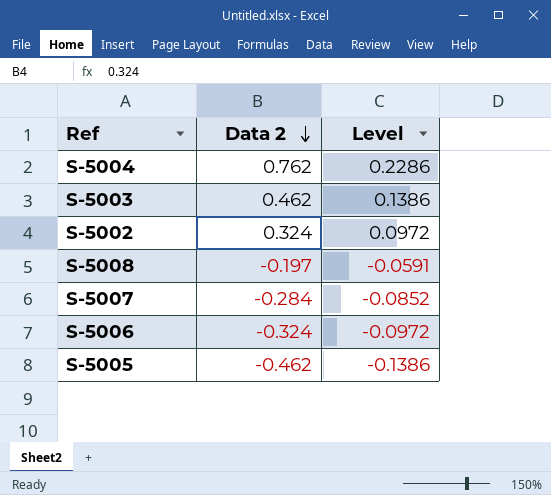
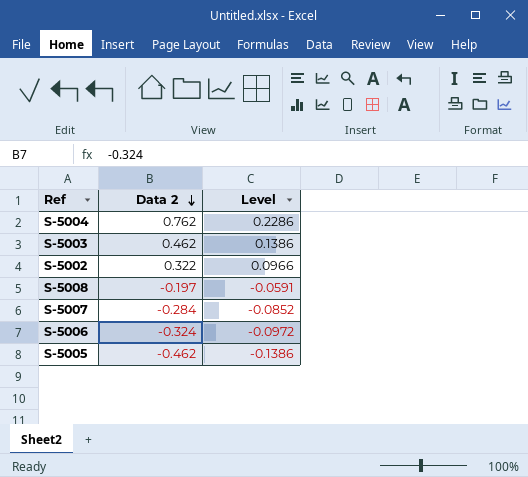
S-5002 | Data 2: 0.324 -> 0.322
S-5002 | Level: 0.0972 -> 0.0966

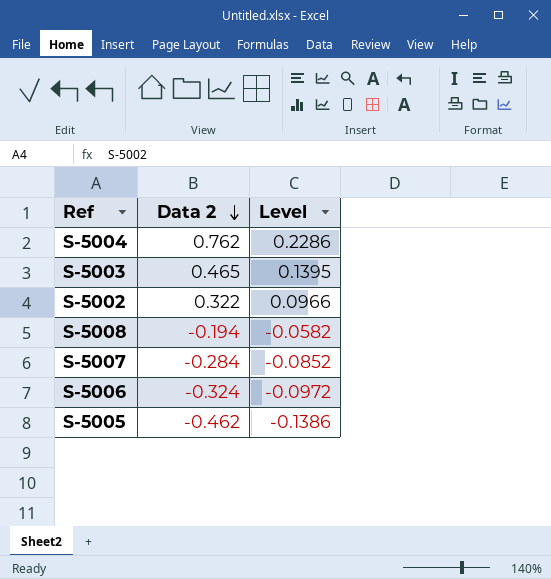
S-5003 | Data 2: 0.462 -> 0.465
S-5003 | Level: 0.1386 -> 0.1395
S-5008 | Data 2: -0.197 -> -0.194
S-5008 | Level: -0.0591 -> -0.0582

